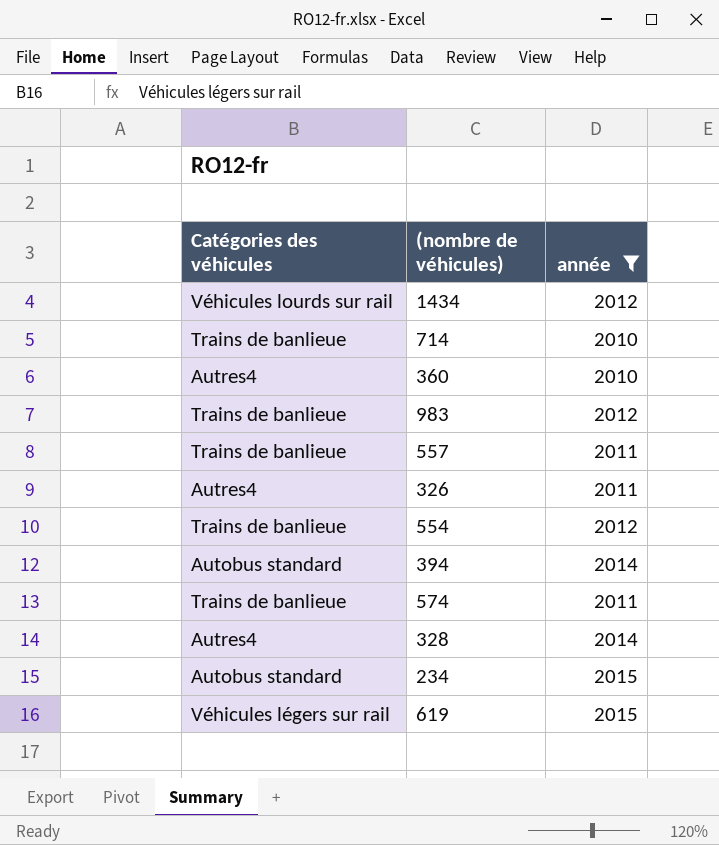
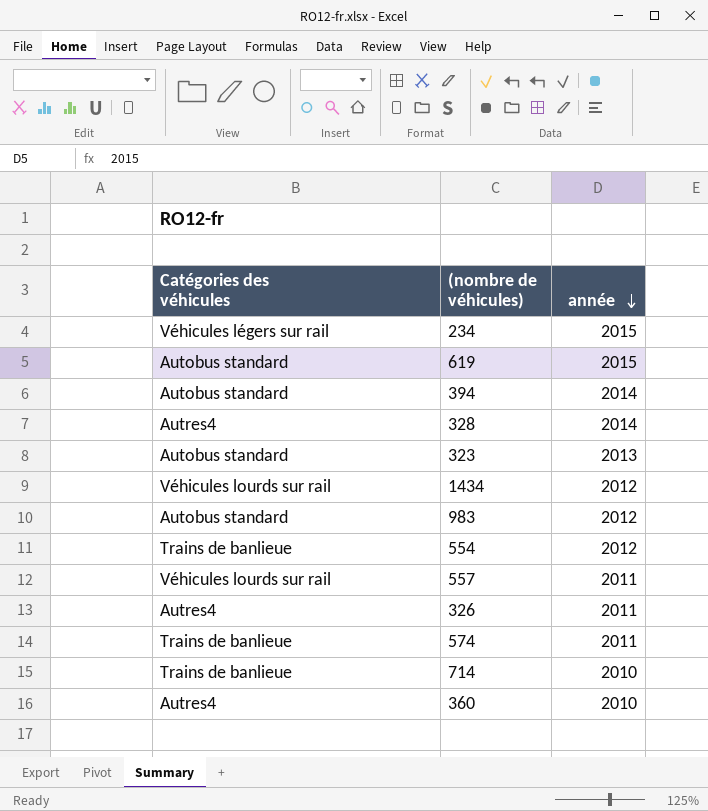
filter: année != 2013 -> none
row order: none -> année descending
234 | Catégories des véhicules: Autobus standard -> Véhicules légers sur rail
619 | Catégories des véhicules: Véhicules légers sur rail -> Autobus standard
983 | Catégories des véhicules: Trains de banlieue -> Autobus standard
557 | Catégories des véhicules: Trains de banlieue -> Véhicules lourds sur rail

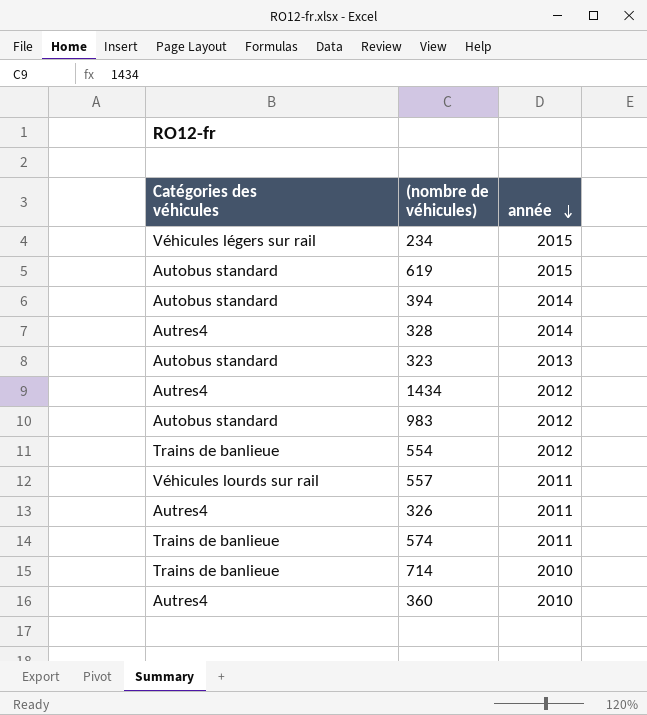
1434 | Catégories des véhicules: Véhicules lourds sur rail -> Autres4

